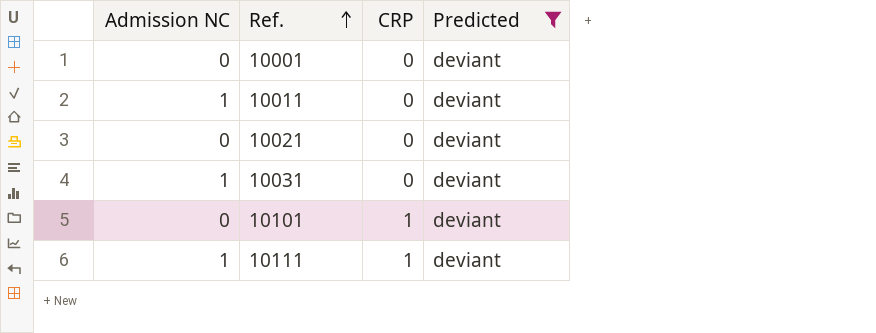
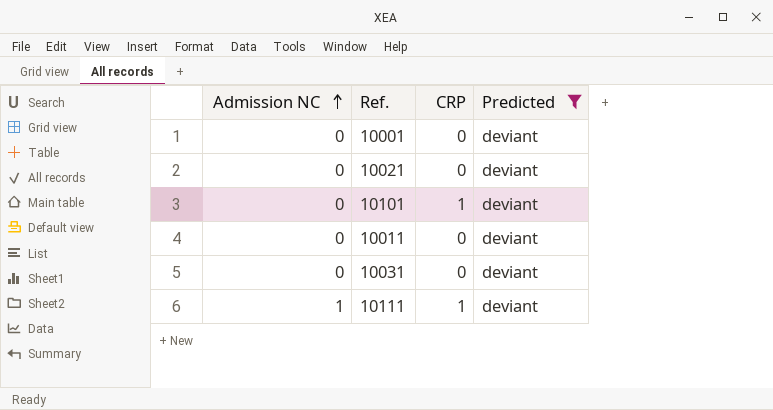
row order: Ref. ascending -> Admission NC ascending
10011 | Admission NC: 1 -> 0
10031 | Admission NC: 1 -> 0

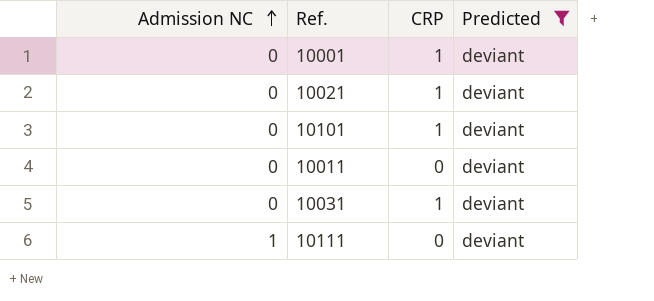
10001 | CRP: 0 -> 1
10021 | CRP: 0 -> 1
10031 | CRP: 0 -> 1
10111 | CRP: 1 -> 0

